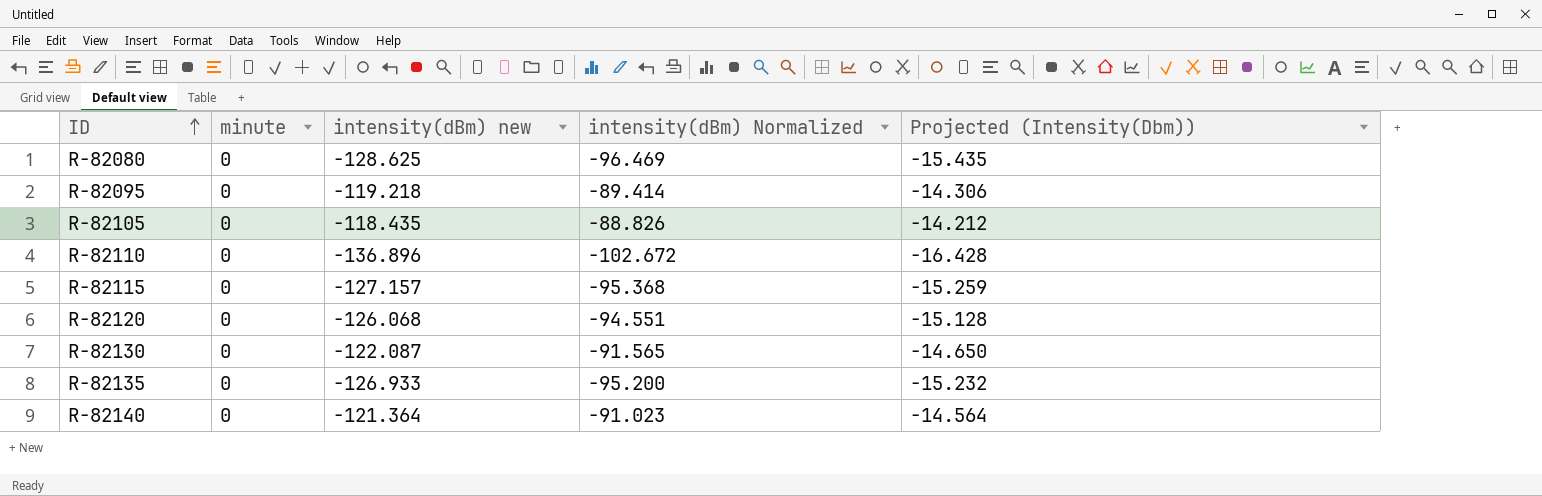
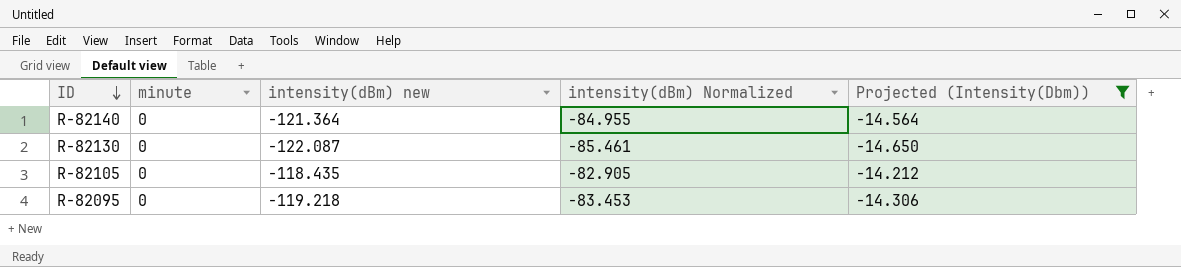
filter: none -> Projected (Intensity(Dbm)) >= -14.650
row order: ID ascending -> ID descending
column intensity(dBm) Normalized | formula: [intensity(dBm) new] * 0.75 -> [intensity(dBm) new] * 0.7

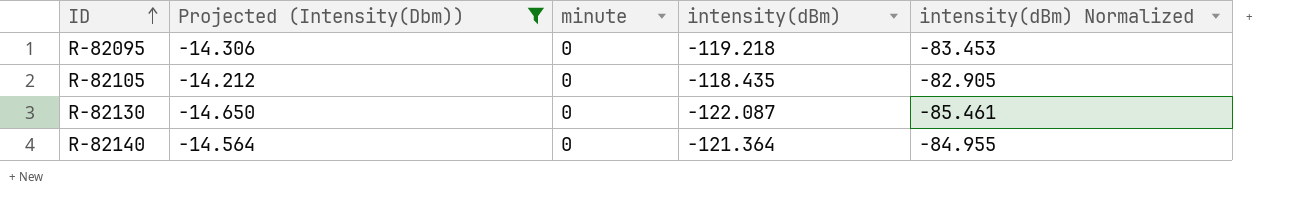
row order: ID descending -> ID ascending
column Projected (Intensity(Dbm)) | position: 5 -> 2
column name: intensity(dBm) new -> intensity(dBm)

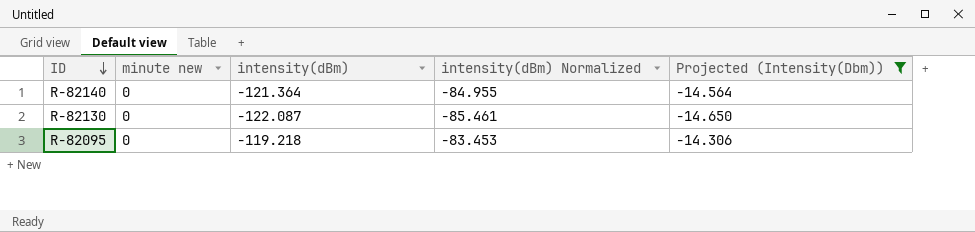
row order: ID ascending -> ID descending
column name: minute -> minute new
column Projected (Intensity(Dbm)) | position: 2 -> 5
row R-82105: -14.212 | 0 | -118.435 | -82.905 -> none

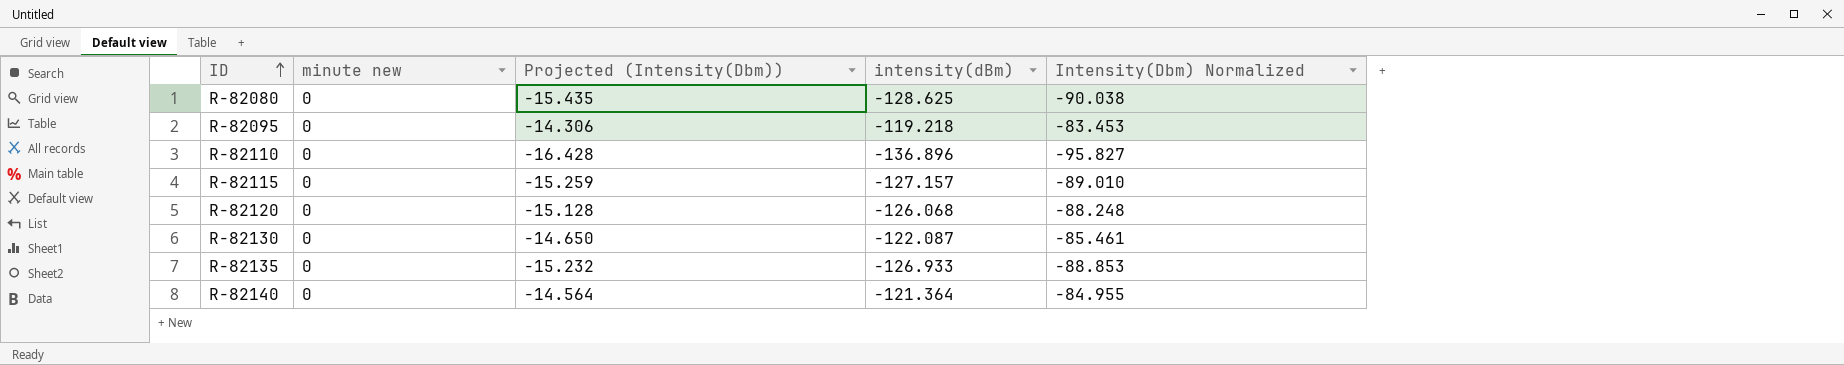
filter: Projected (Intensity(Dbm)) >= -14.650 -> none
row order: ID descending -> ID ascending
column Projected (Intensity(Dbm)) | position: 5 -> 3
column name: intensity(dBm) Normalized -> Intensity(Dbm) Normalized

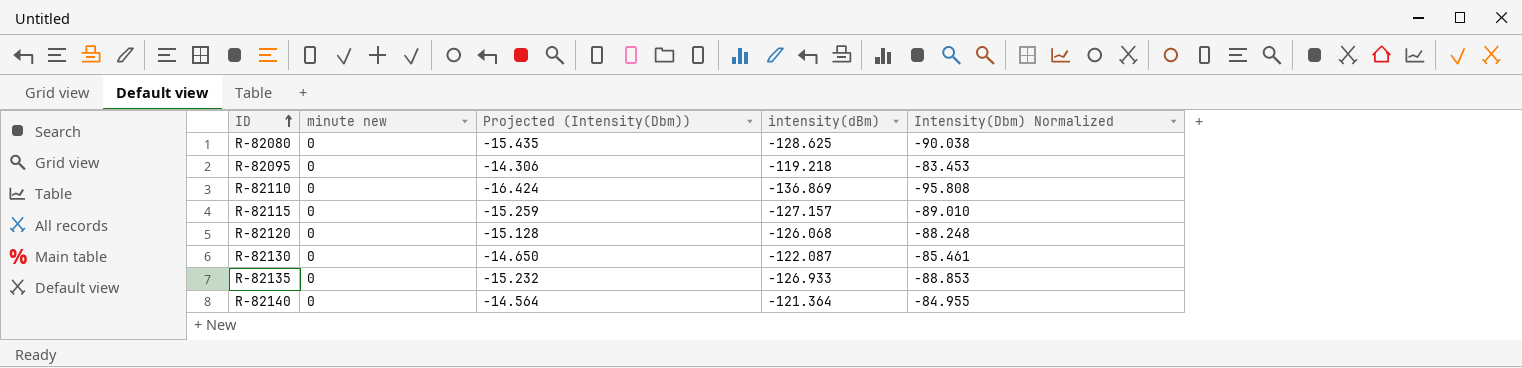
R-82110 | Projected (Intensity(Dbm)): -16.428 -> -16.424
R-82110 | intensity(dBm): -136.896 -> -136.869
R-82110 | Intensity(Dbm) Normalized: -95.827 -> -95.808

